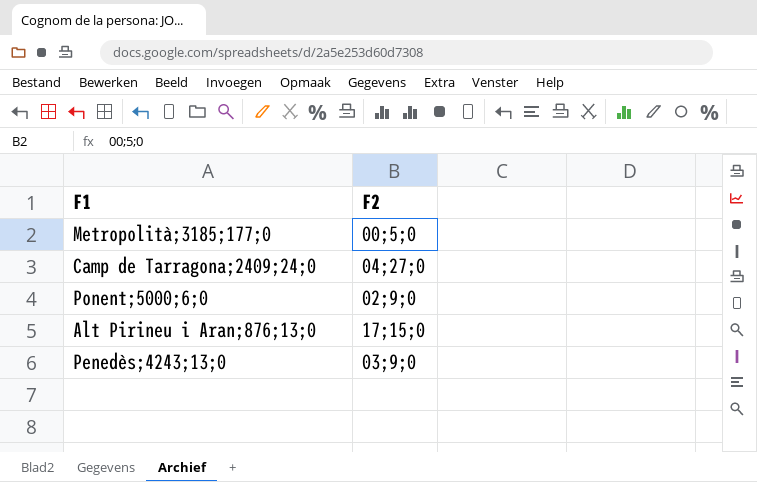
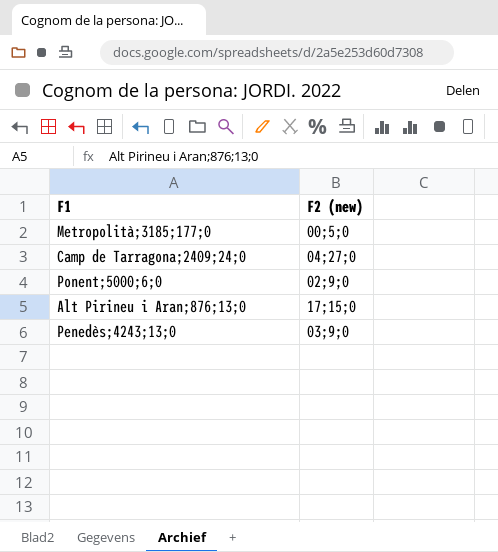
column name: F2 -> F2 (new)

